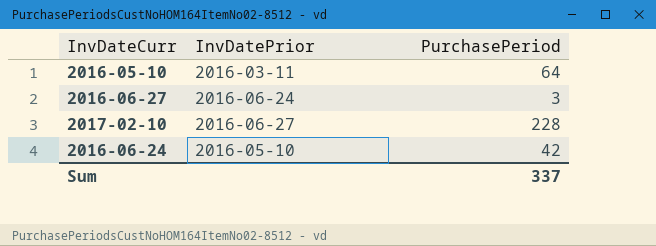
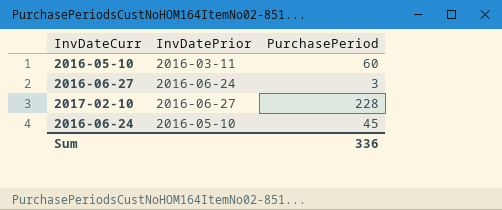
2016-05-10 | PurchasePeriod: 64 -> 60
2016-06-24 | PurchasePeriod: 42 -> 45
Sum | PurchasePeriod: 337 -> 336

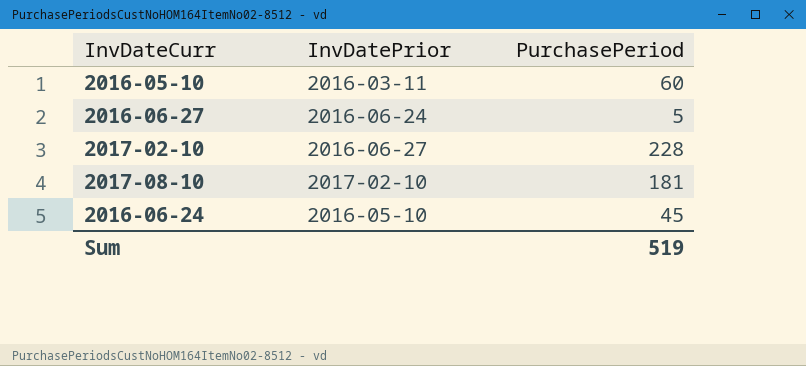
2016-06-27 | PurchasePeriod: 3 -> 5
row 2017-08-10: none -> 2017-02-10 | 181
Sum | PurchasePeriod: 336 -> 519

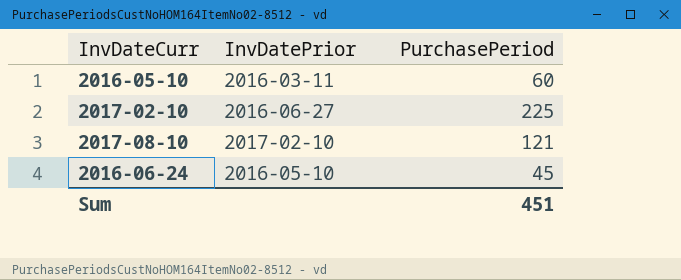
row 2016-06-27: 2016-06-24 | 5 -> none
2017-02-10 | PurchasePeriod: 228 -> 225
2017-08-10 | PurchasePeriod: 181 -> 121
Sum | PurchasePeriod: 519 -> 451

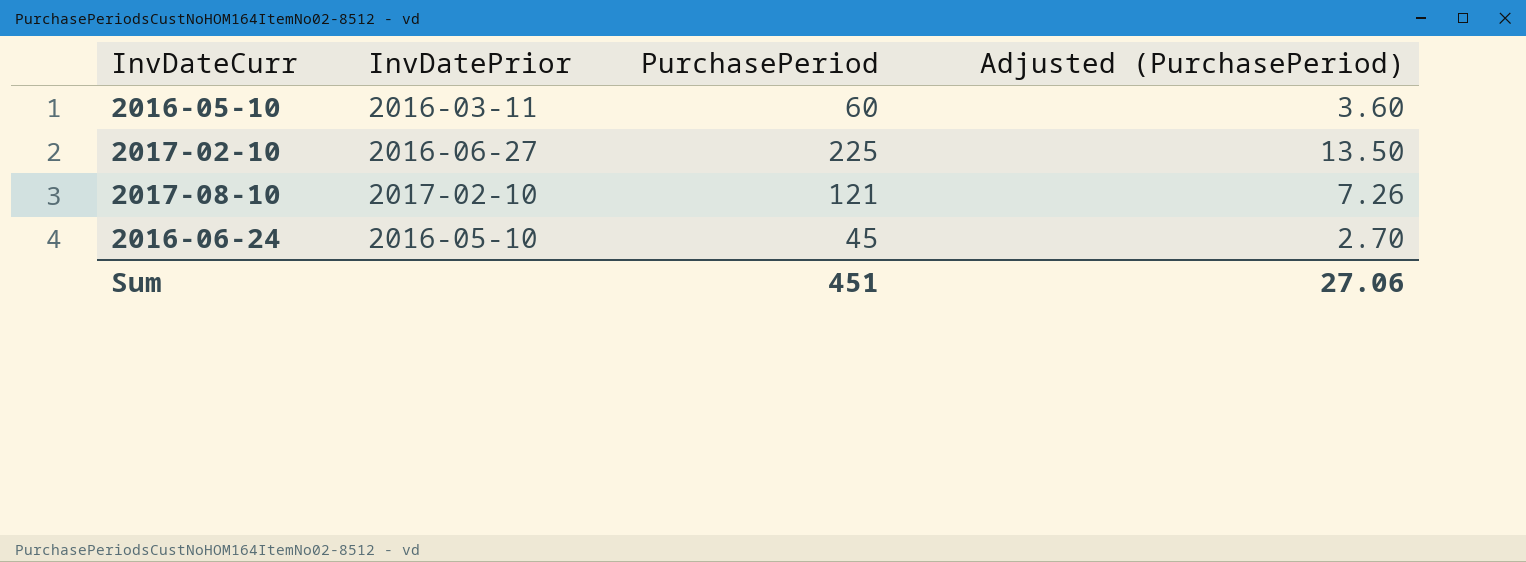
column Adjusted (PurchasePeriod) | formula: none -> [PurchasePeriod] * 0.06

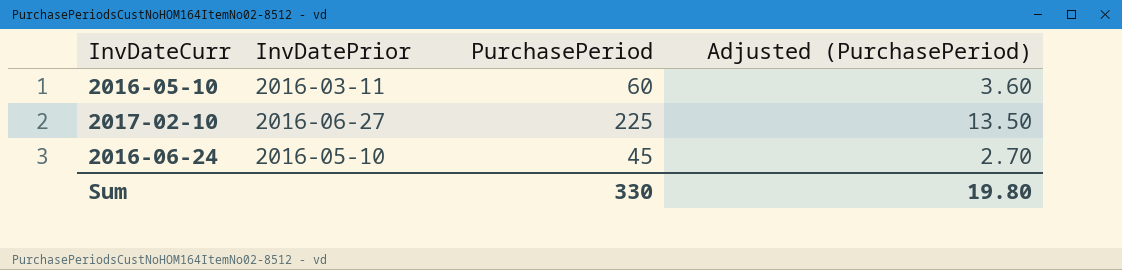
row 2017-08-10: 2017-02-10 | 121 | 7.26 -> none
Sum | PurchasePeriod: 451 -> 330
Sum | Adjusted (PurchasePeriod): 27.06 -> 19.80

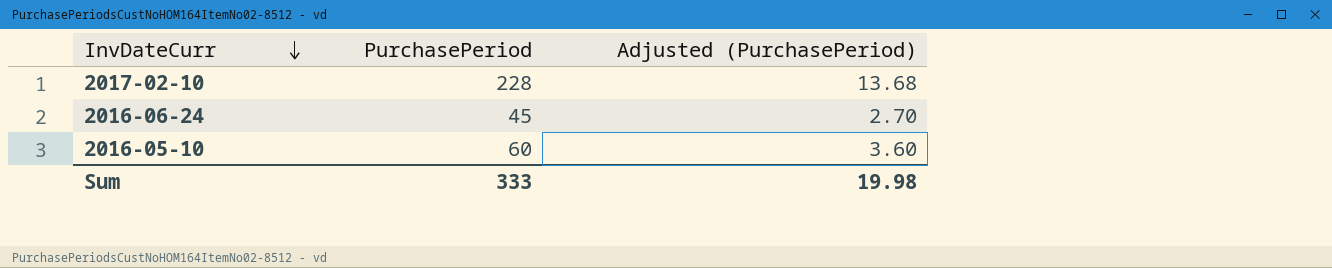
row order: none -> InvDateCurr descending
column InvDatePrior | position: 2 -> none
2017-02-10 | PurchasePeriod: 225 -> 228
2017-02-10 | Adjusted (PurchasePeriod): 13.50 -> 13.68
Sum | PurchasePeriod: 330 -> 333
Sum | Adjusted (PurchasePeriod): 19.80 -> 19.98

